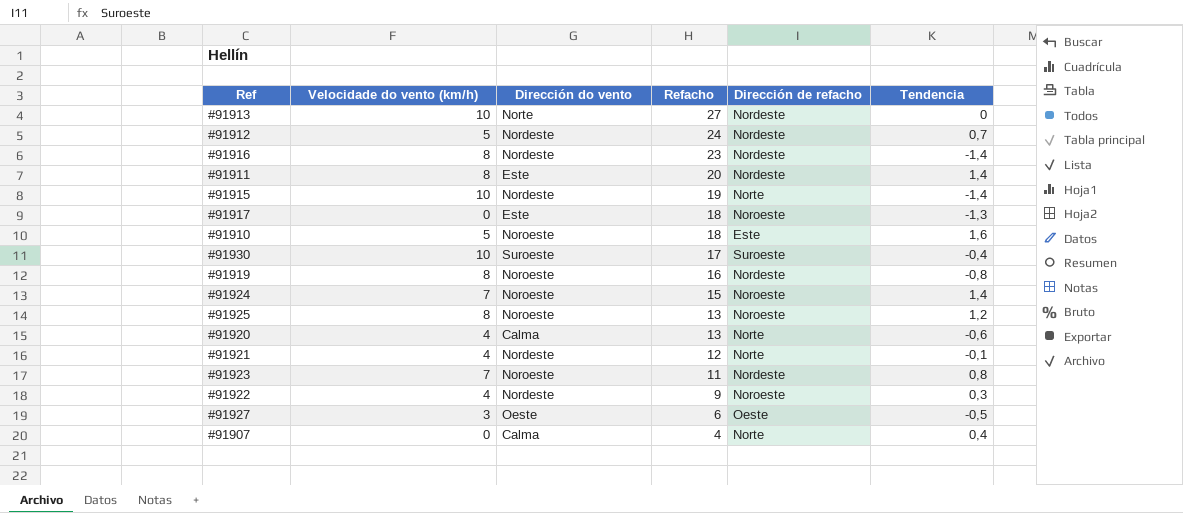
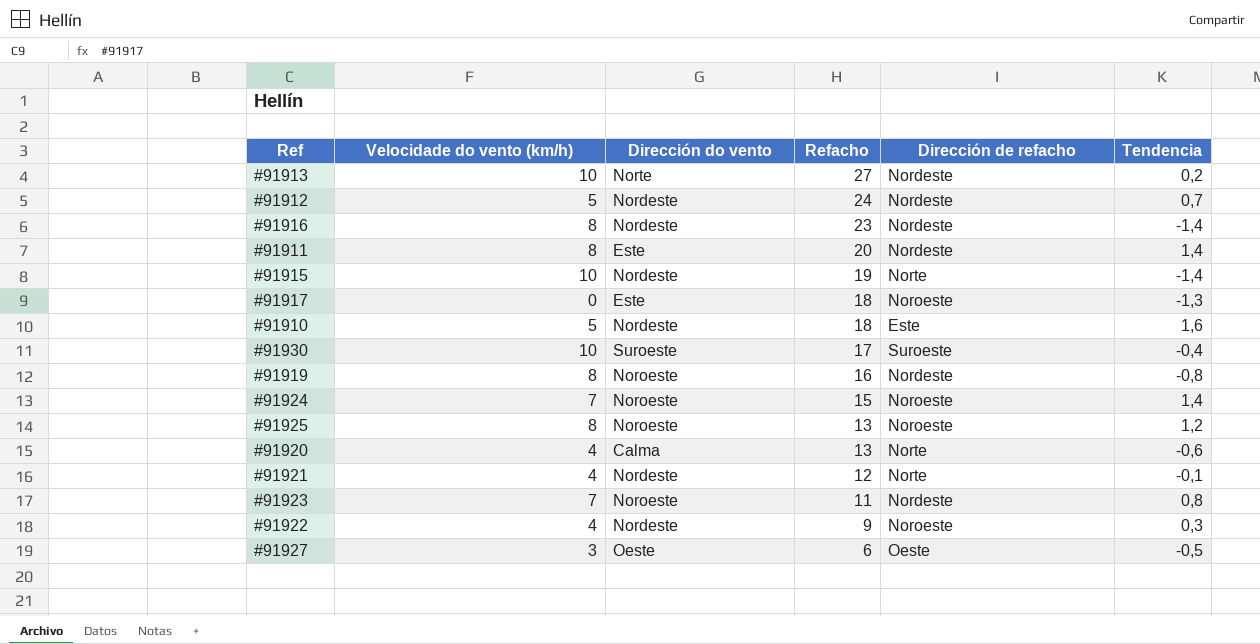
row #91907: 0 | Calma | 4 | Norte | 0,4 -> none
#91913 | Tendencia: 0 -> 0,2
#91910 | Dirección do vento: Noroeste -> Nordeste

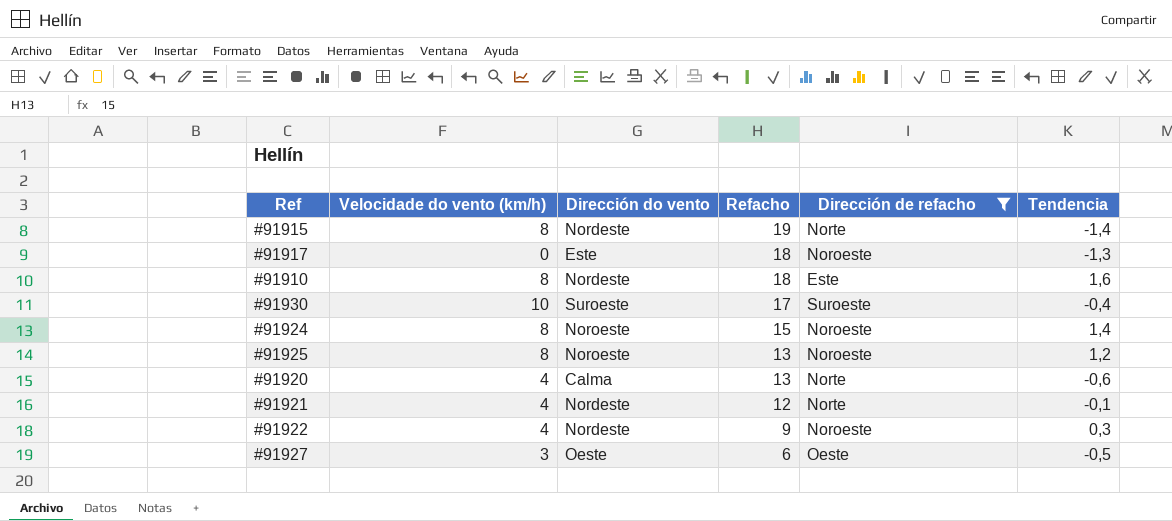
filter: none -> Dirección de refacho != Nordeste
#91915 | Velocidade do vento (km/h): 10 -> 8
#91910 | Velocidade do vento (km/h): 5 -> 8
#91924 | Velocidade do vento (km/h): 7 -> 8

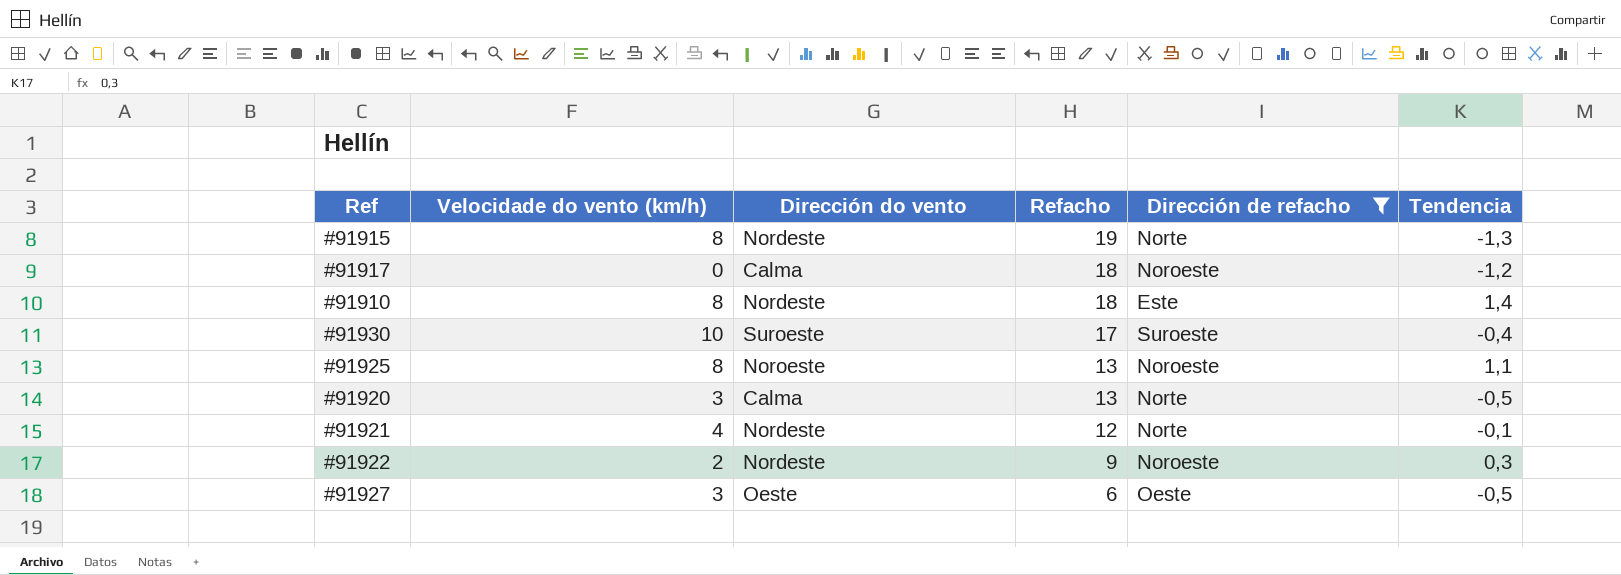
row #91924: 8 | Noroeste | 15 | Noroeste | 1,4 -> none
#91915 | Tendencia: -1,4 -> -1,3
#91917 | Dirección do vento: Este -> Calma
#91917 | Tendencia: -1,3 -> -1,2
#91910 | Tendencia: 1,6 -> 1,4
#91925 | Tendencia: 1,2 -> 1,1
#91920 | Velocidade do vento (km/h): 4 -> 3
#91920 | Tendencia: -0,6 -> -0,5
#91922 | Velocidade do vento (km/h): 4 -> 2

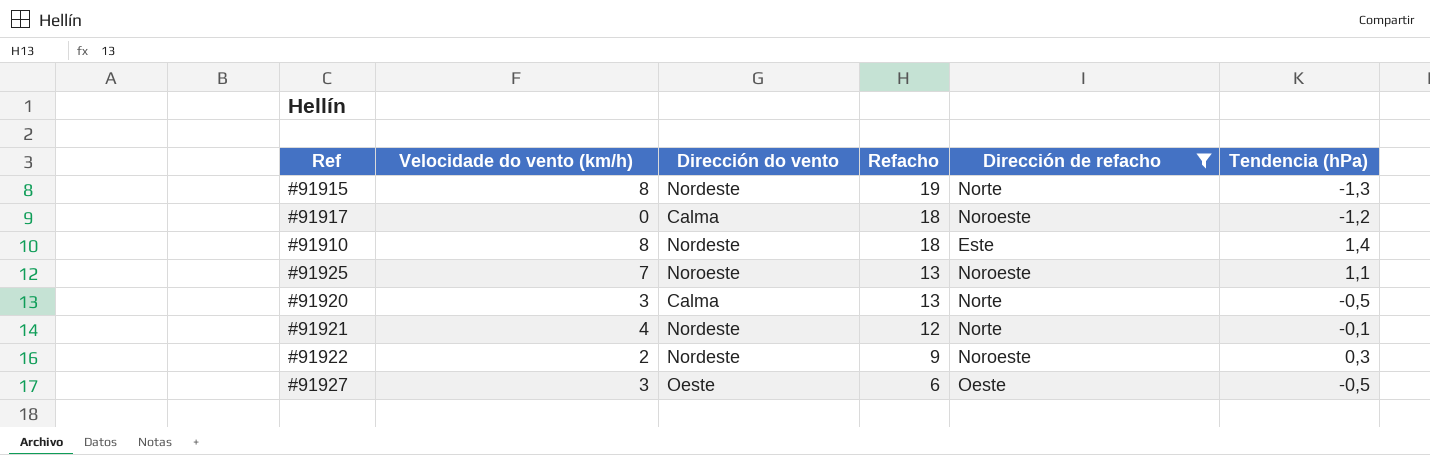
column name: Tendencia -> Tendencia (hPa)
row #91930: 10 | Suroeste | 17 | Suroeste | -0,4 -> none
#91925 | Velocidade do vento (km/h): 8 -> 7

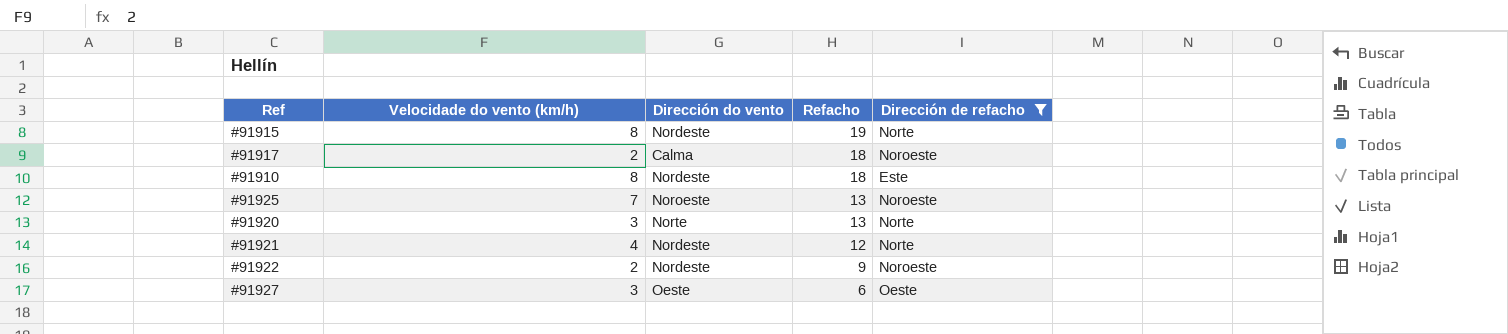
column Tendencia (hPa) | position: 6 -> none
#91917 | Velocidade do vento (km/h): 0 -> 2
#91920 | Dirección do vento: Calma -> Norte

